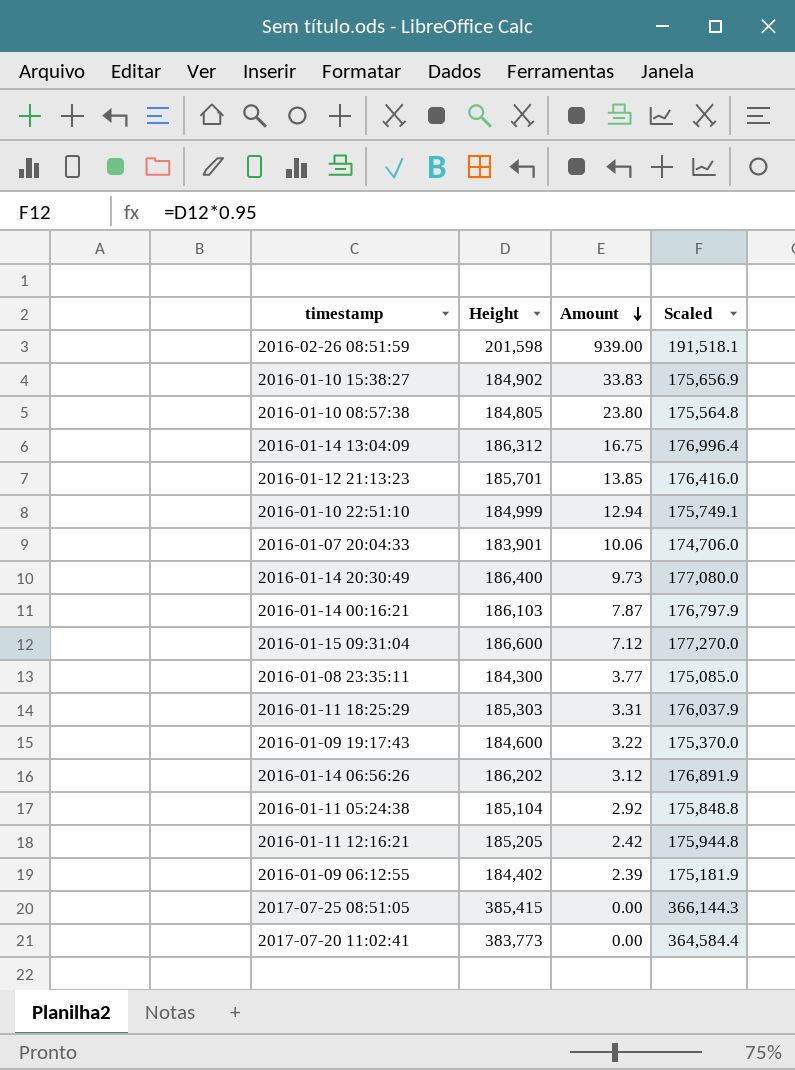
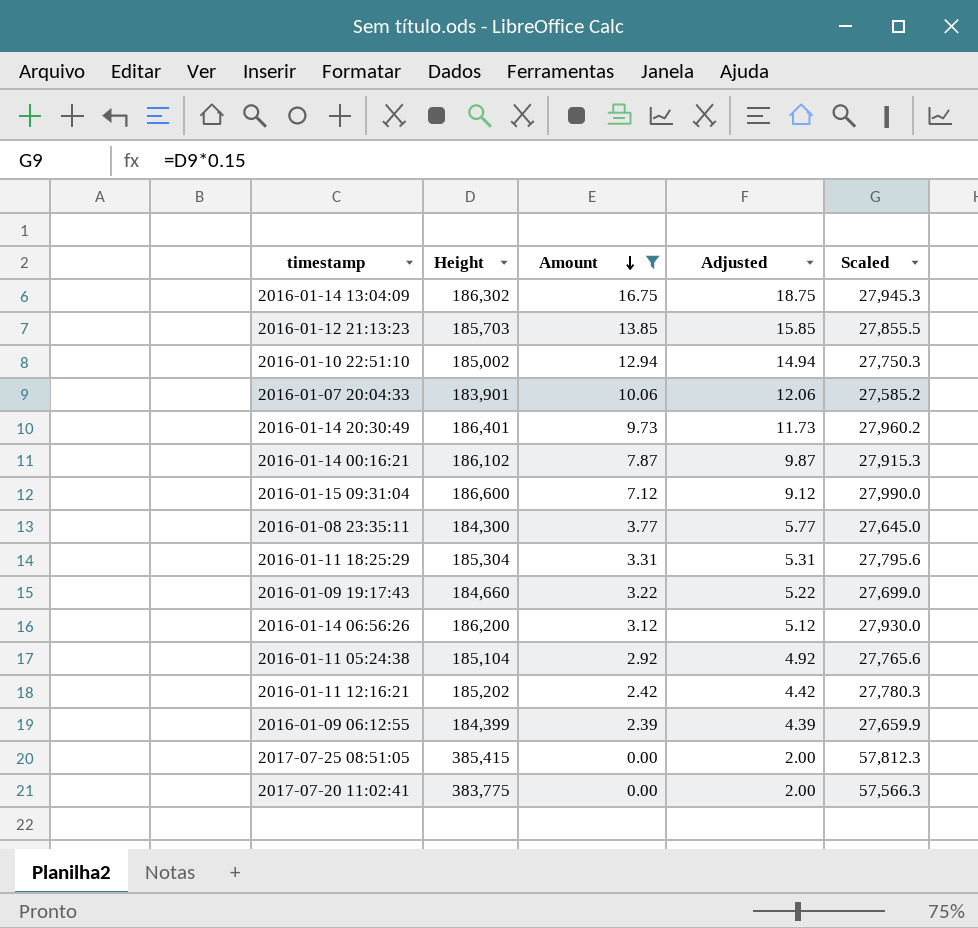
filter: none -> Amount <= 16.75
column Adjusted | formula: none -> [Amount] + 2
column Scaled | formula: [Height] * 0.95 -> [Height] * 0.15
2016-01-14 13:04:09 | Height: 186,312 -> 186,302
2016-01-12 21:13:23 | Height: 185,701 -> 185,703
2016-01-10 22:51:10 | Height: 184,999 -> 185,002
2016-01-14 20:30:49 | Height: 186,400 -> 186,401
2016-01-14 00:16:21 | Height: 186,103 -> 186,102
2016-01-11 18:25:29 | Height: 185,303 -> 185,304
2016-01-09 19:17:43 | Height: 184,600 -> 184,660
2016-01-14 06:56:26 | Height: 186,202 -> 186,200
2016-01-11 12:16:21 | Height: 185,205 -> 185,202
2016-01-09 06:12:55 | Height: 184,402 -> 184,399
2017-07-20 11:02:41 | Height: 383,773 -> 383,775

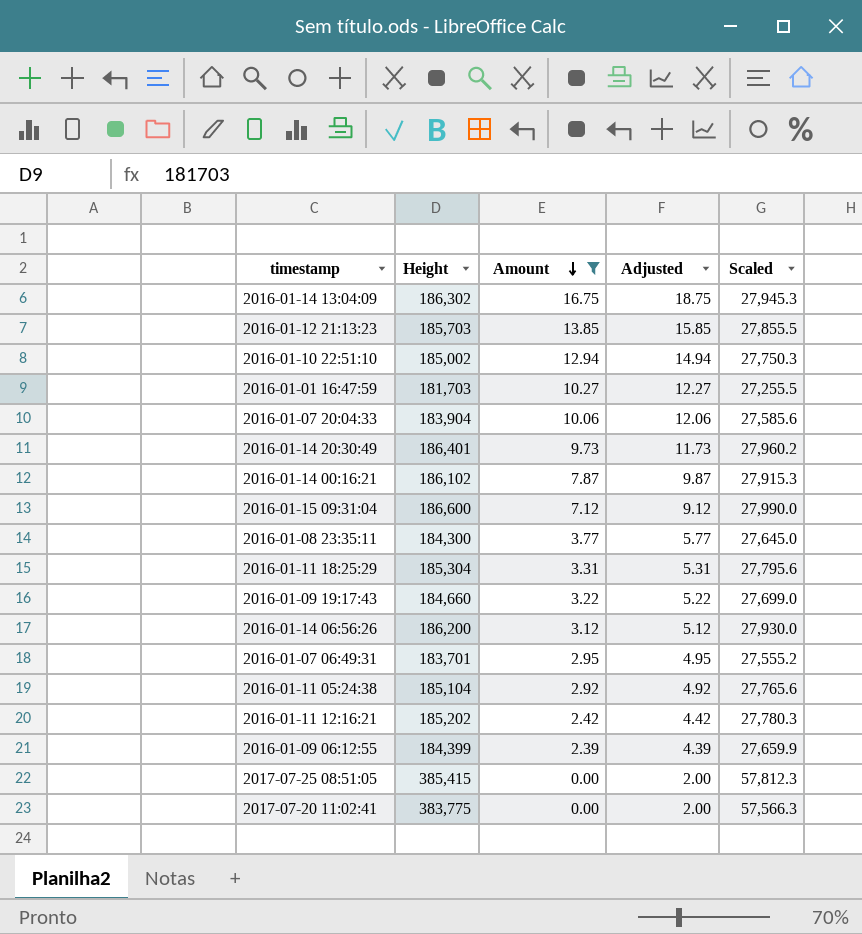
row 2016-01-01 16:47:59: none -> 181,703 | 10.27 | 12.27 | 27,255.5
2016-01-07 20:04:33 | Height: 183,901 -> 183,904
2016-01-07 20:04:33 | Scaled: 27,585.2 -> 27,585.6
row 2016-01-07 06:49:31: none -> 183,701 | 2.95 | 4.95 | 27,555.2

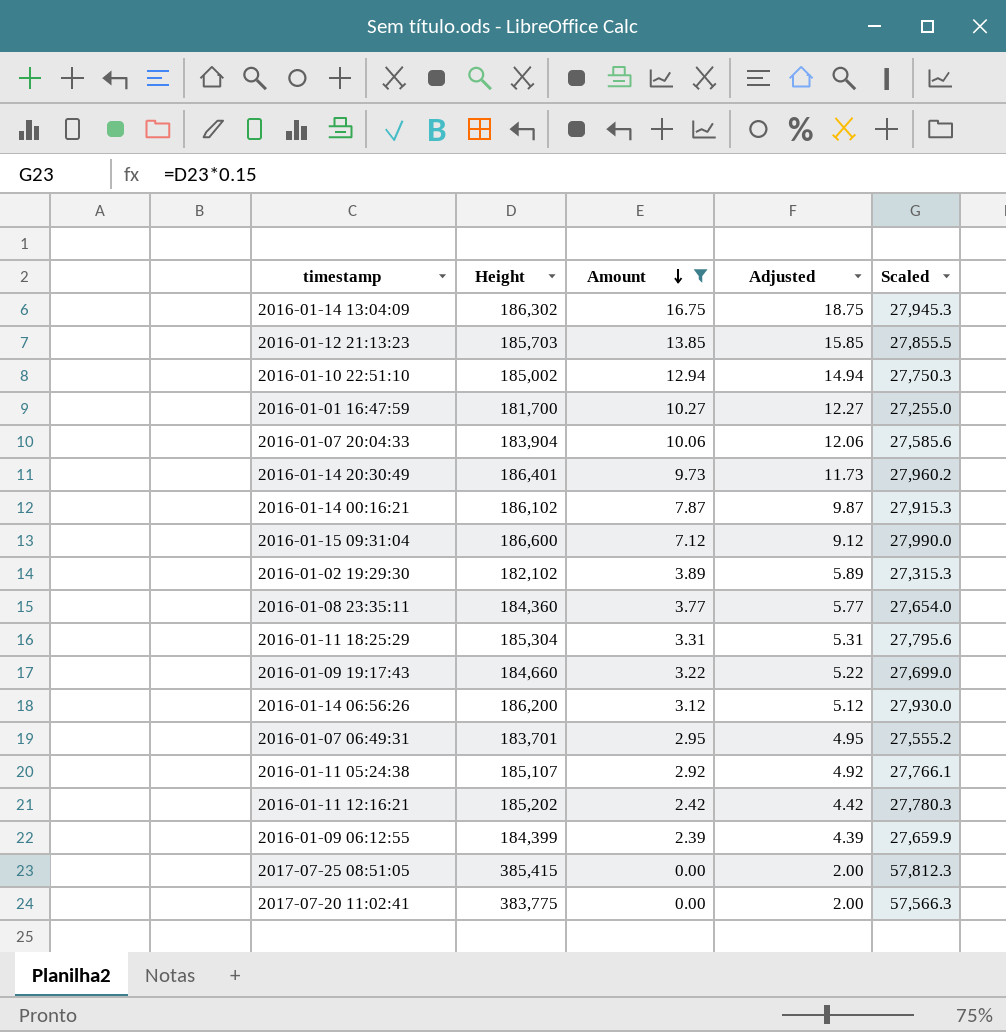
2016-01-01 16:47:59 | Height: 181,703 -> 181,700
2016-01-01 16:47:59 | Scaled: 27,255.5 -> 27,255.0
row 2016-01-02 19:29:30: none -> 182,102 | 3.89 | 5.89 | 27,315.3
2016-01-08 23:35:11 | Height: 184,300 -> 184,360
2016-01-08 23:35:11 | Scaled: 27,645.0 -> 27,654.0
2016-01-11 05:24:38 | Height: 185,104 -> 185,107
2016-01-11 05:24:38 | Scaled: 27,765.6 -> 27,766.1

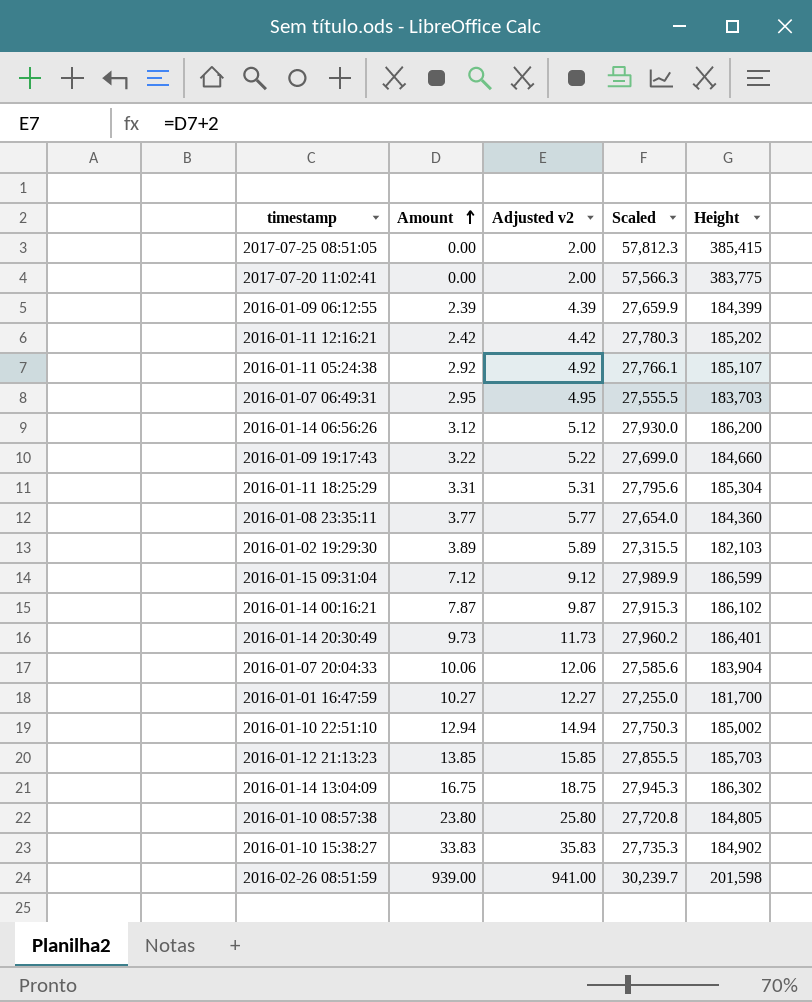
filter: Amount <= 16.75 -> none
row order: Amount descending -> Amount ascending
column name: Adjusted -> Adjusted v2
column Height | position: 2 -> 5
2016-01-07 06:49:31 | Scaled: 27,555.2 -> 27,555.5
2016-01-07 06:49:31 | Height: 183,701 -> 183,703
2016-01-02 19:29:30 | Scaled: 27,315.3 -> 27,315.5
2016-01-02 19:29:30 | Height: 182,102 -> 182,103
2016-01-15 09:31:04 | Scaled: 27,990.0 -> 27,989.9
2016-01-15 09:31:04 | Height: 186,600 -> 186,599

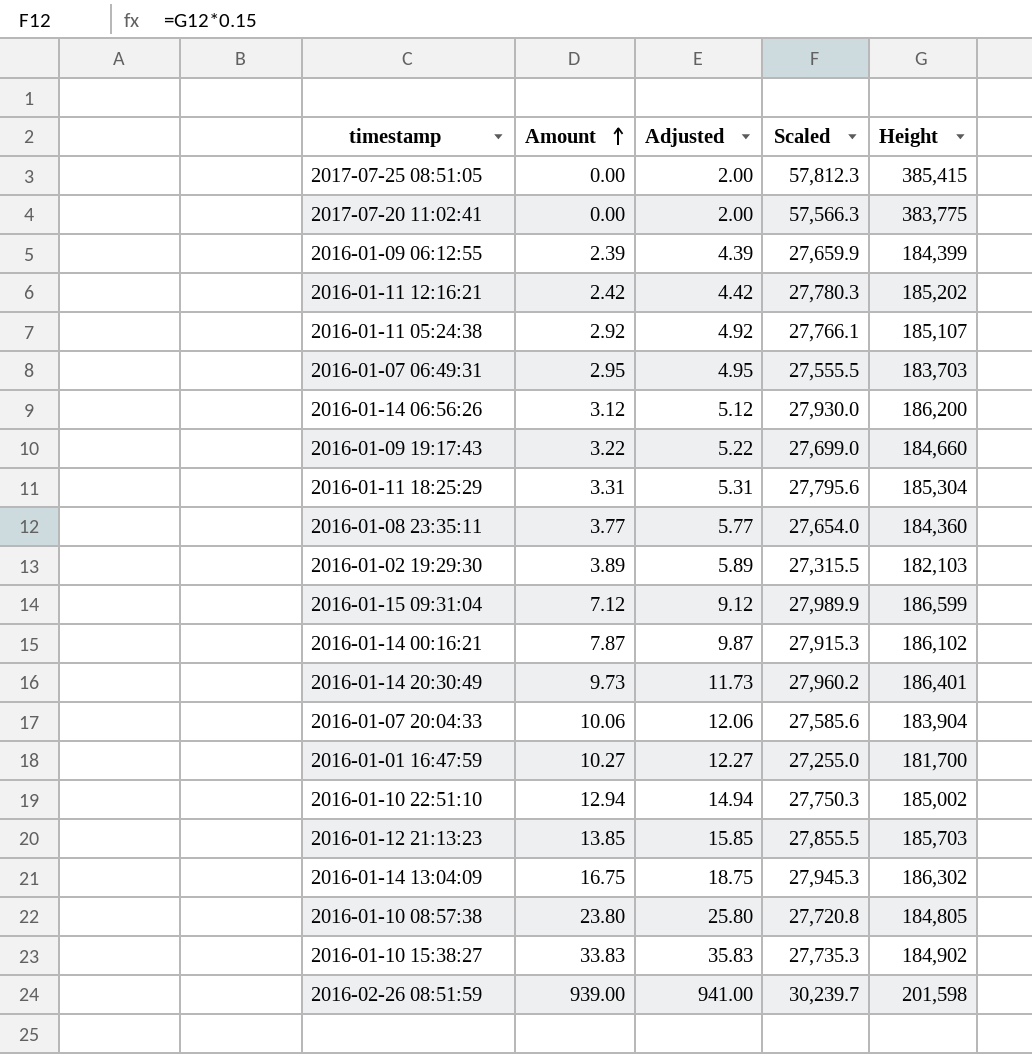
column name: Adjusted v2 -> Adjusted

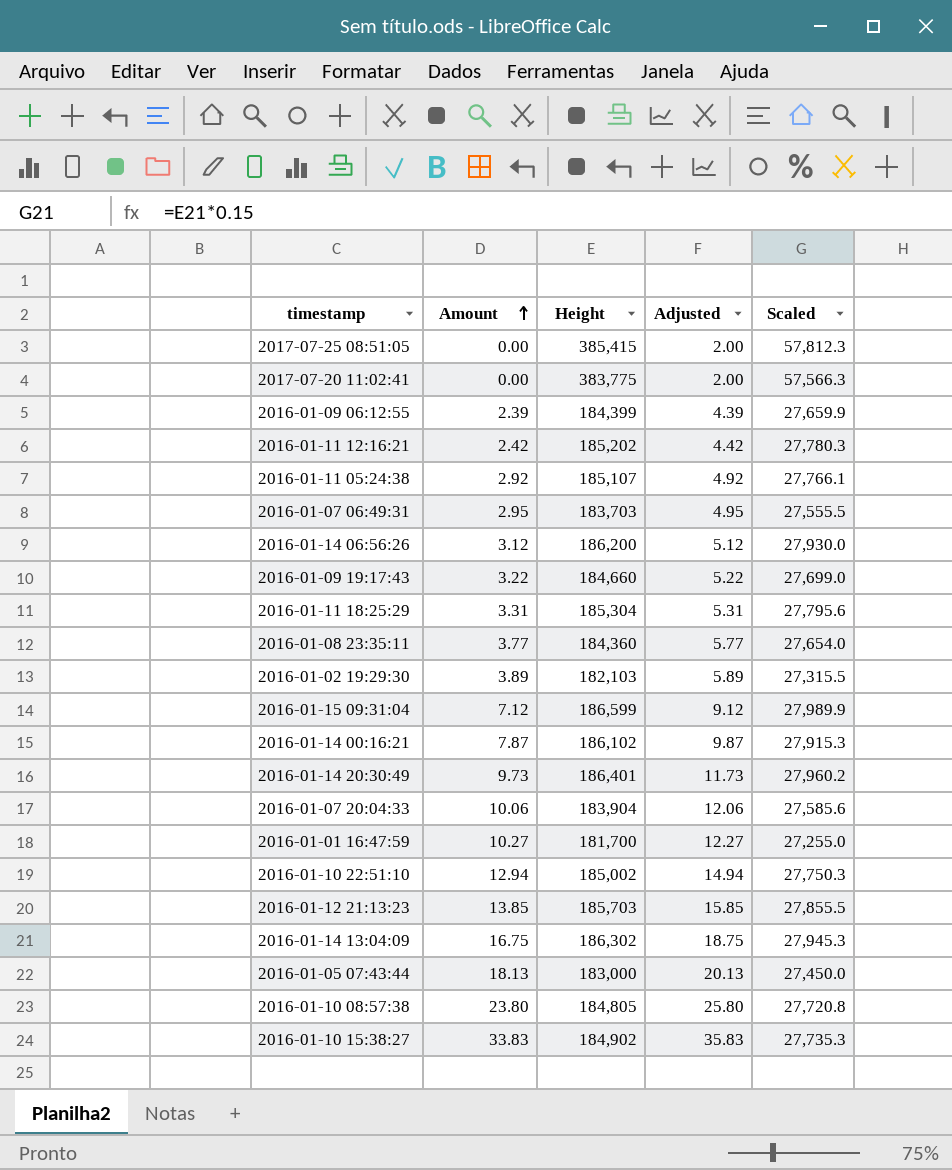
column Height | position: 5 -> 3
row 2016-02-26 08:51:59: 939.00 | 941.00 | 30,239.7 | 201,598 -> none
row 2016-01-05 07:43:44: none -> 18.13 | 183,000 | 20.13 | 27,450.0

